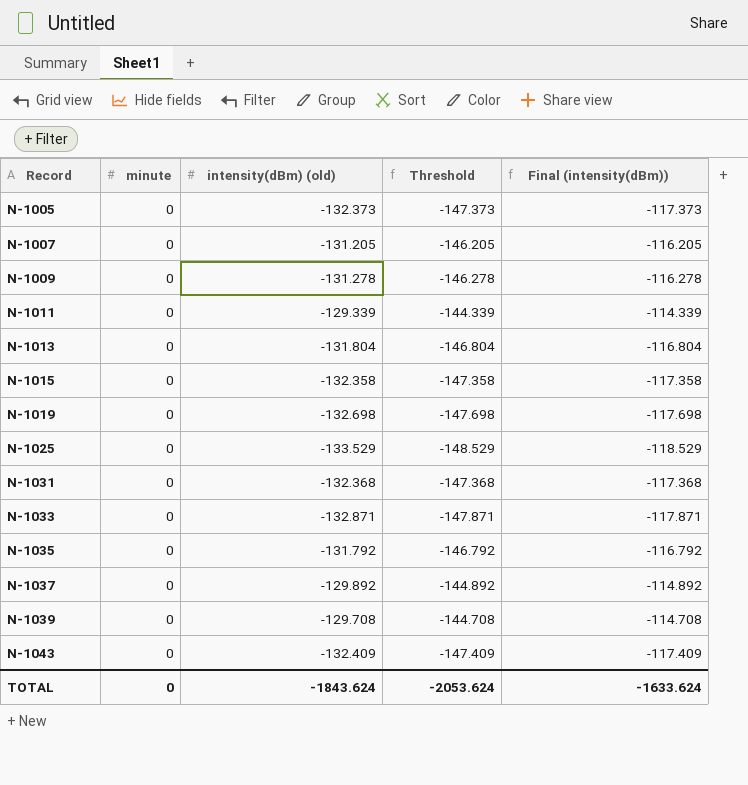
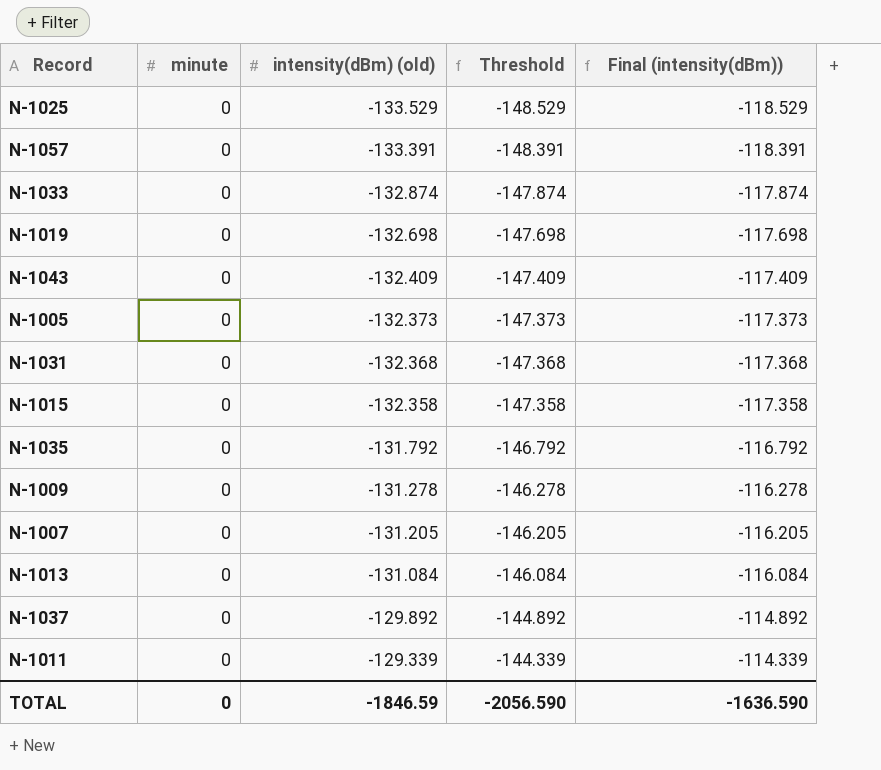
row order: Record ascending -> intensity(dBm) (old) ascending
row N-1039: 0 | -129.708 | -144.708 | -114.708 -> none
row N-1057: none -> 0 | -133.391 | -148.391 | -118.391
N-1033 | intensity(dBm) (old): -132.871 -> -132.874
N-1033 | Threshold: -147.871 -> -147.874
N-1033 | Final (intensity(dBm)): -117.871 -> -117.874
N-1013 | intensity(dBm) (old): -131.804 -> -131.084
N-1013 | Threshold: -146.804 -> -146.084
N-1013 | Final (intensity(dBm)): -116.804 -> -116.084
TOTAL | intensity(dBm) (old): -1843.624 -> -1846.59
TOTAL | Threshold: -2053.624 -> -2056.590
TOTAL | Final (intensity(dBm)): -1633.624 -> -1636.590

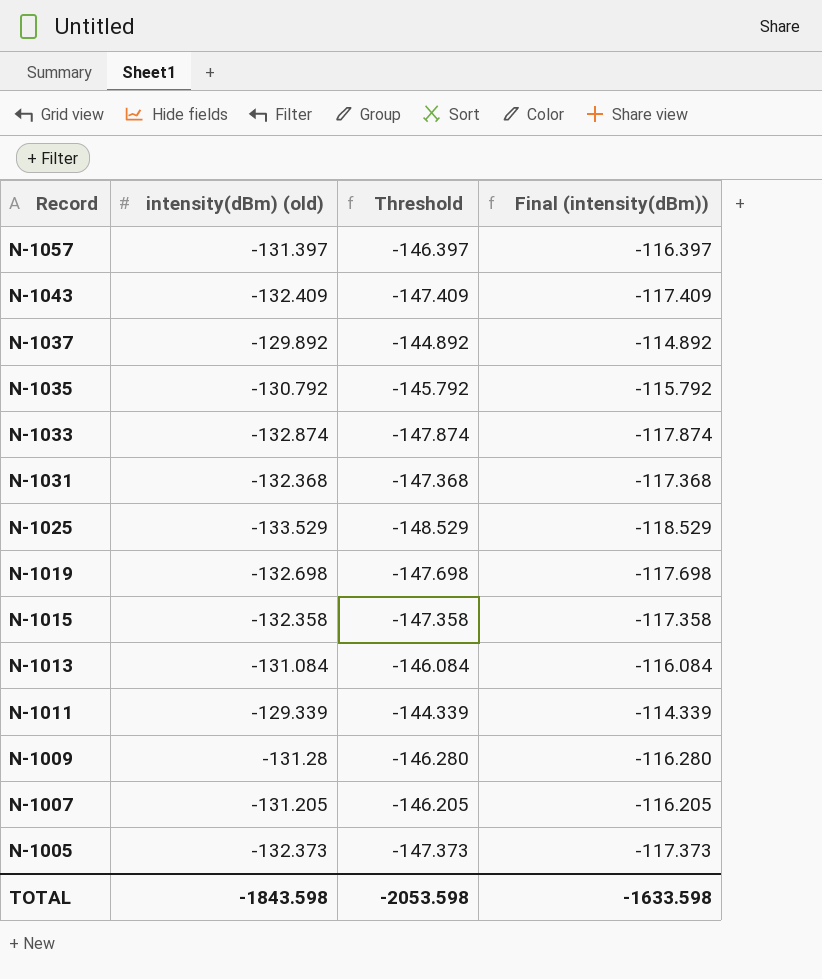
row order: intensity(dBm) (old) ascending -> Record descending
column minute | position: 2 -> none
N-1057 | intensity(dBm) (old): -133.391 -> -131.397
N-1057 | Threshold: -148.391 -> -146.397
N-1057 | Final (intensity(dBm)): -118.391 -> -116.397
N-1035 | intensity(dBm) (old): -131.792 -> -130.792
N-1035 | Threshold: -146.792 -> -145.792
N-1035 | Final (intensity(dBm)): -116.792 -> -115.792
N-1009 | intensity(dBm) (old): -131.278 -> -131.28
N-1009 | Threshold: -146.278 -> -146.280
N-1009 | Final (intensity(dBm)): -116.278 -> -116.280
TOTAL | intensity(dBm) (old): -1846.59 -> -1843.598
TOTAL | Threshold: -2056.590 -> -2053.598
TOTAL | Final (intensity(dBm)): -1636.590 -> -1633.598

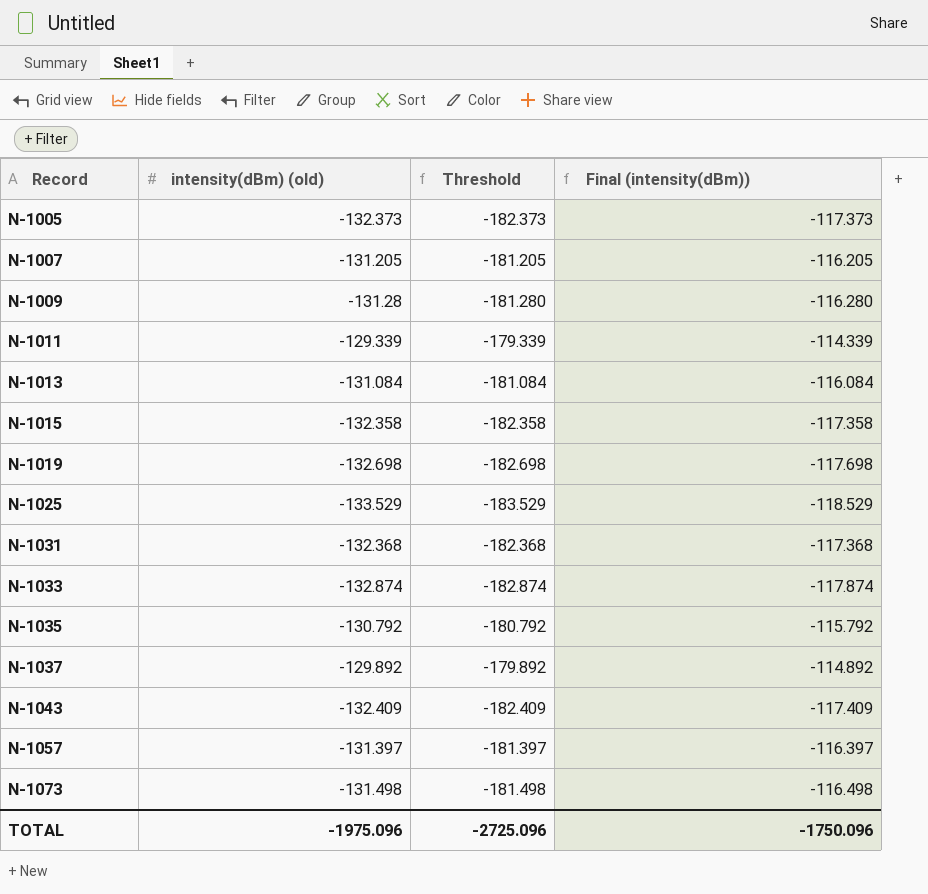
row order: Record descending -> Record ascending
column Threshold | formula: [intensity(dBm) (old)] - 15 -> [intensity(dBm) (old)] - 50
row N-1073: none -> -131.498 | -181.498 | -116.498
TOTAL | intensity(dBm) (old): -1843.598 -> -1975.096
TOTAL | Threshold: -2053.598 -> -2725.096
TOTAL | Final (intensity(dBm)): -1633.598 -> -1750.096

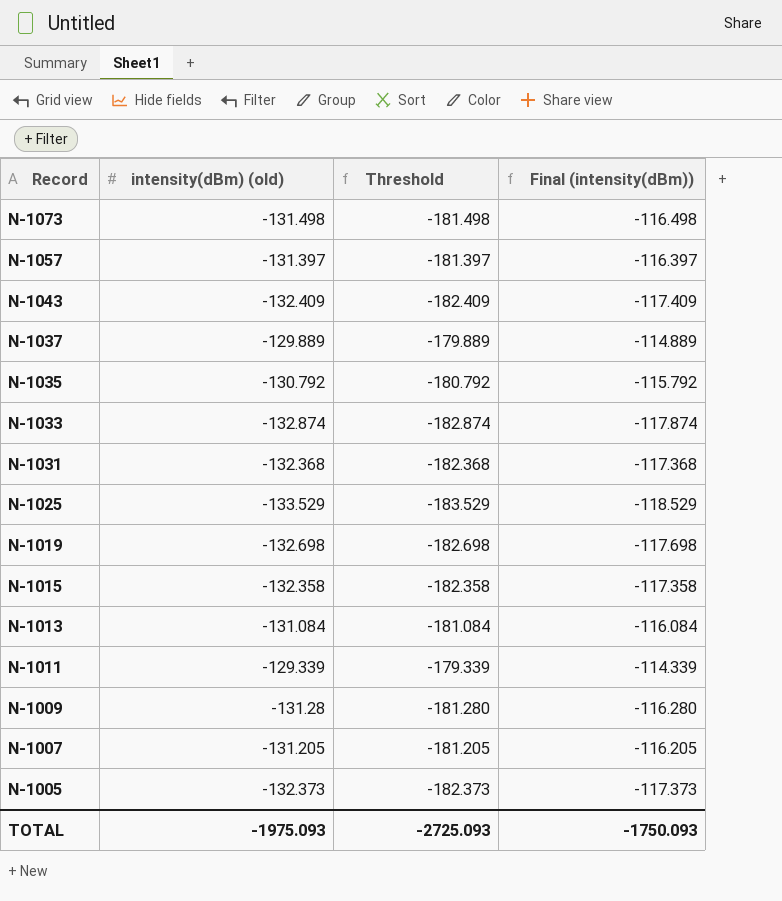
row order: Record ascending -> Record descending
N-1037 | intensity(dBm) (old): -129.892 -> -129.889
N-1037 | Threshold: -179.892 -> -179.889
N-1037 | Final (intensity(dBm)): -114.892 -> -114.889
TOTAL | intensity(dBm) (old): -1975.096 -> -1975.093
TOTAL | Threshold: -2725.096 -> -2725.093
TOTAL | Final (intensity(dBm)): -1750.096 -> -1750.093

